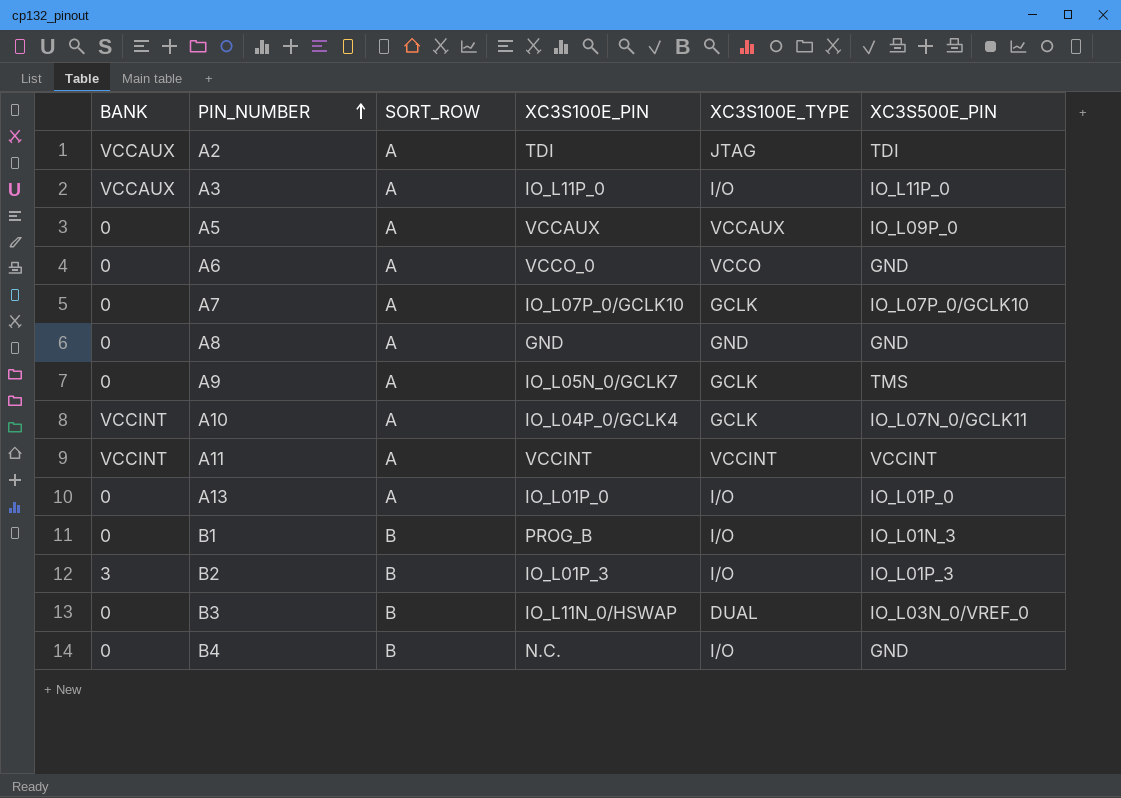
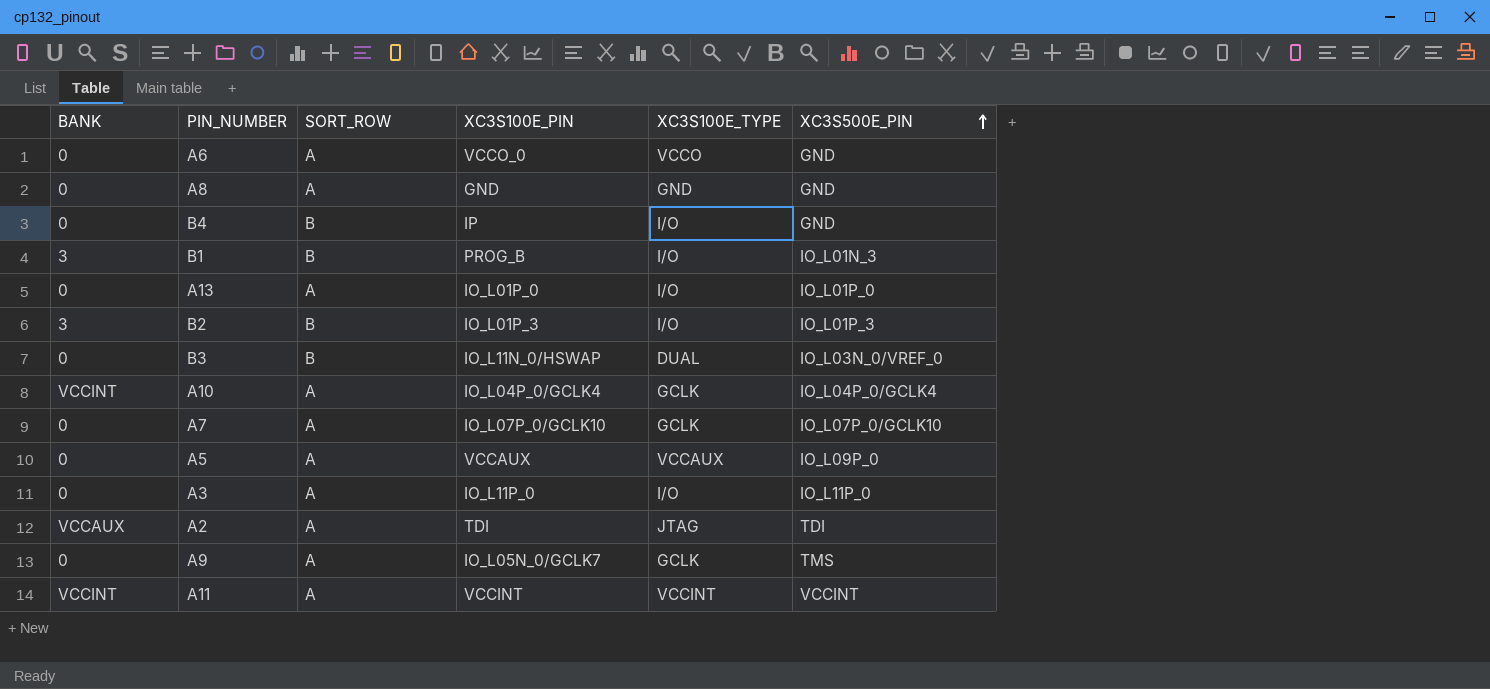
row order: PIN_NUMBER ascending -> XC3S500E_PIN ascending
B4 | XC3S100E_PIN: N.C. -> IP
B1 | BANK: 0 -> 3
A10 | XC3S500E_PIN: IO_L07N_0/GCLK11 -> IO_L04P_0/GCLK4
A3 | BANK: VCCAUX -> 0

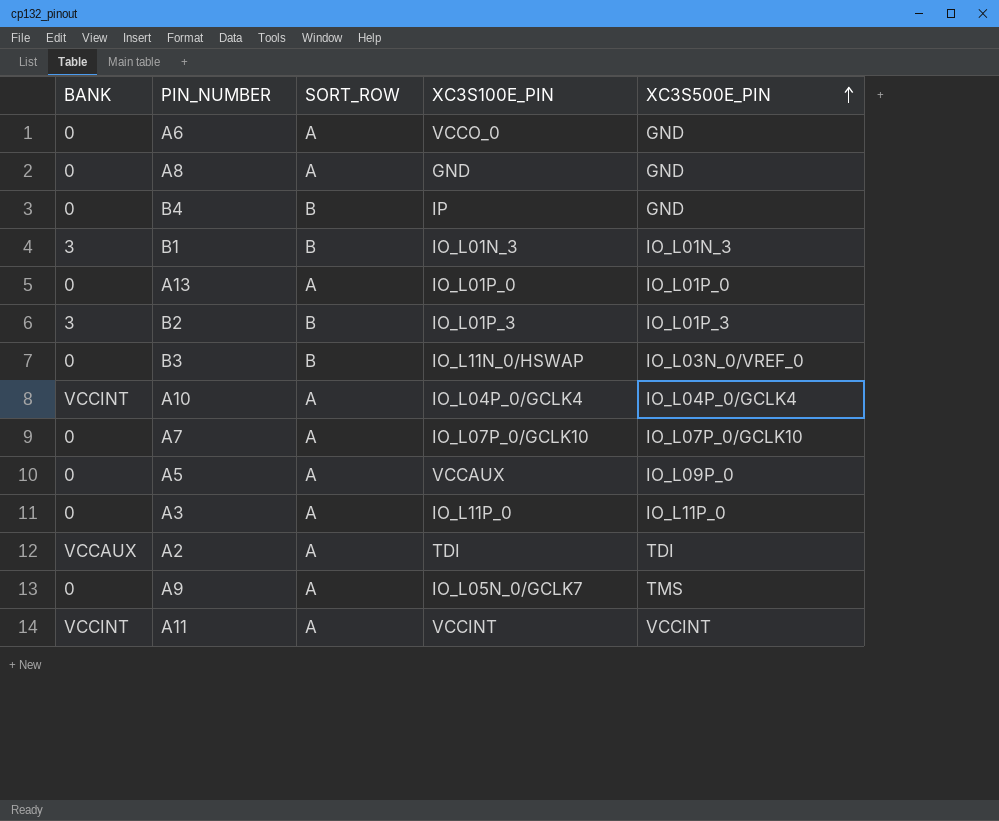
column XC3S100E_TYPE | position: 5 -> none
B1 | XC3S100E_PIN: PROG_B -> IO_L01N_3

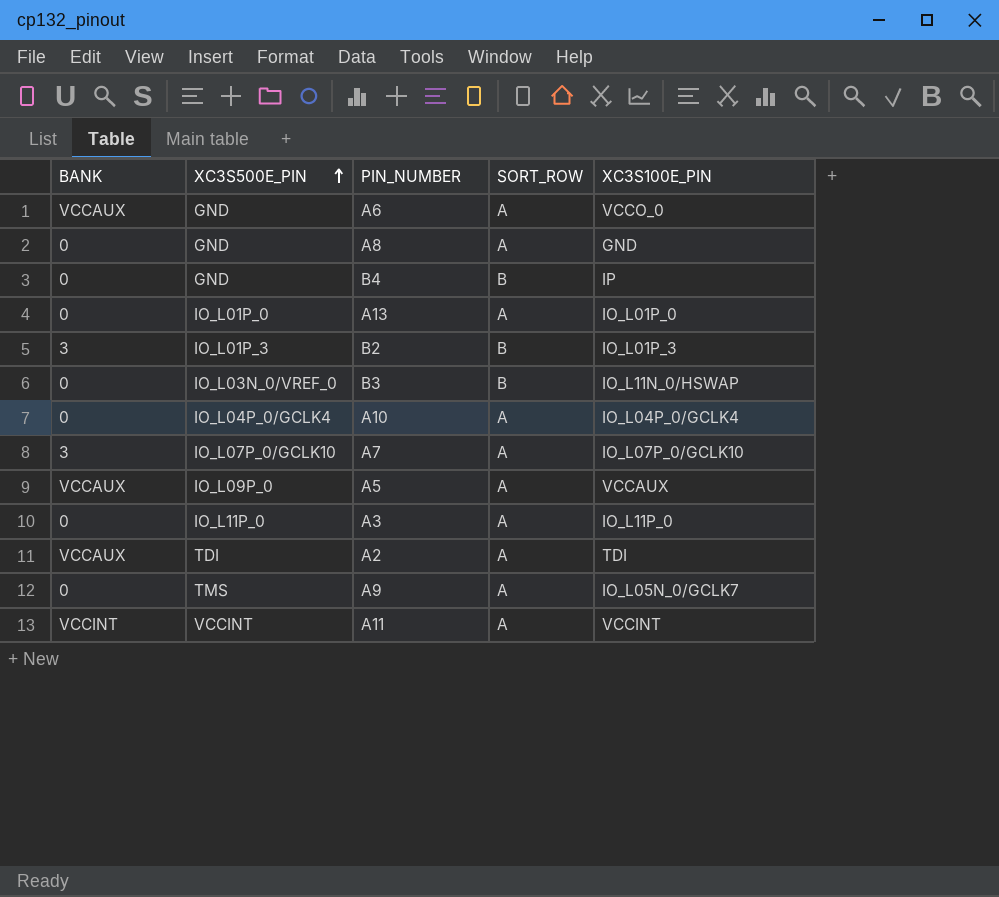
column XC3S500E_PIN | position: 5 -> 2
row B1: 3 | B | IO_L01N_3 | IO_L01N_3 -> none
A6 | BANK: 0 -> VCCAUX
A10 | BANK: VCCINT -> 0
A7 | BANK: 0 -> 3
A5 | BANK: 0 -> VCCAUX

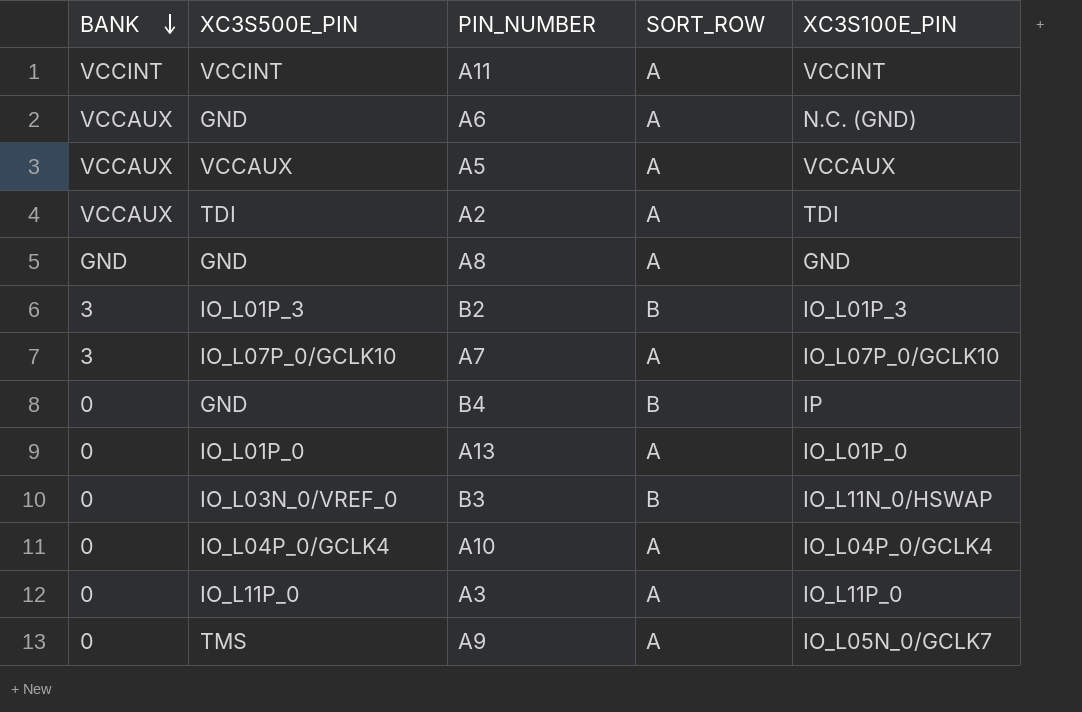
row order: XC3S500E_PIN ascending -> BANK descending
A6 | XC3S100E_PIN: VCCO_0 -> N.C. (GND)
A5 | XC3S500E_PIN: IO_L09P_0 -> VCCAUX
A8 | BANK: 0 -> GND

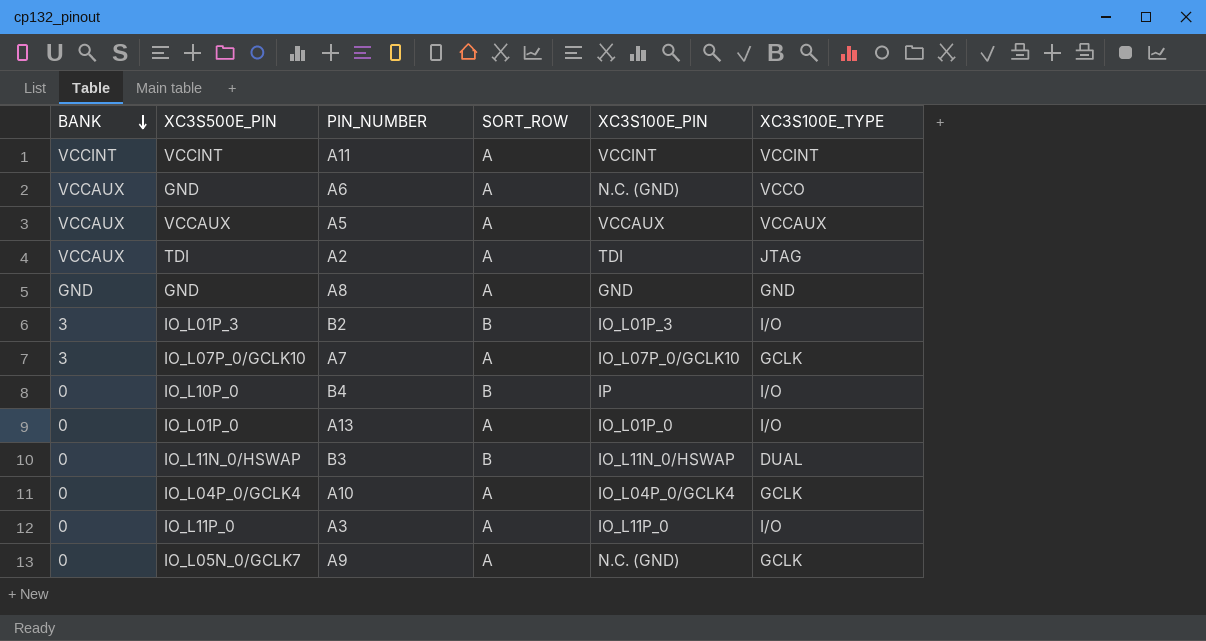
column XC3S100E_TYPE | position: none -> 6
B4 | XC3S500E_PIN: GND -> IO_L10P_0
B3 | XC3S500E_PIN: IO_L03N_0/VREF_0 -> IO_L11N_0/HSWAP
A9 | XC3S500E_PIN: TMS -> IO_L05N_0/GCLK7
A9 | XC3S100E_PIN: IO_L05N_0/GCLK7 -> N.C. (GND)

